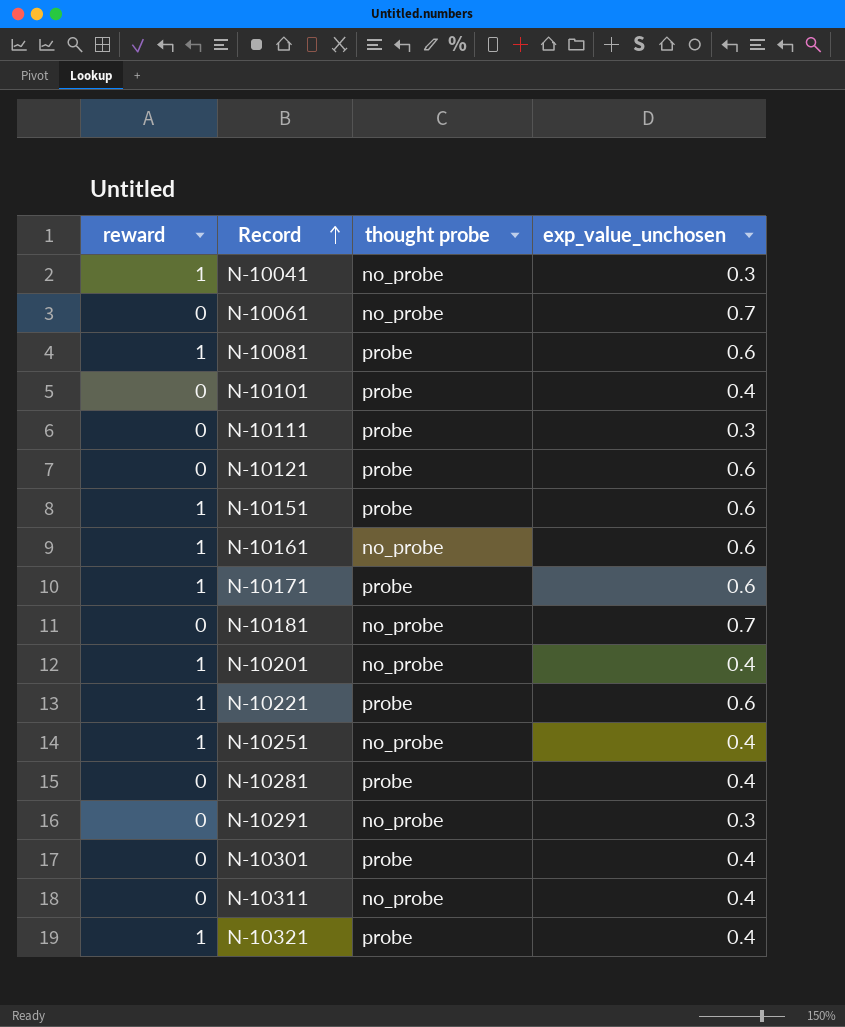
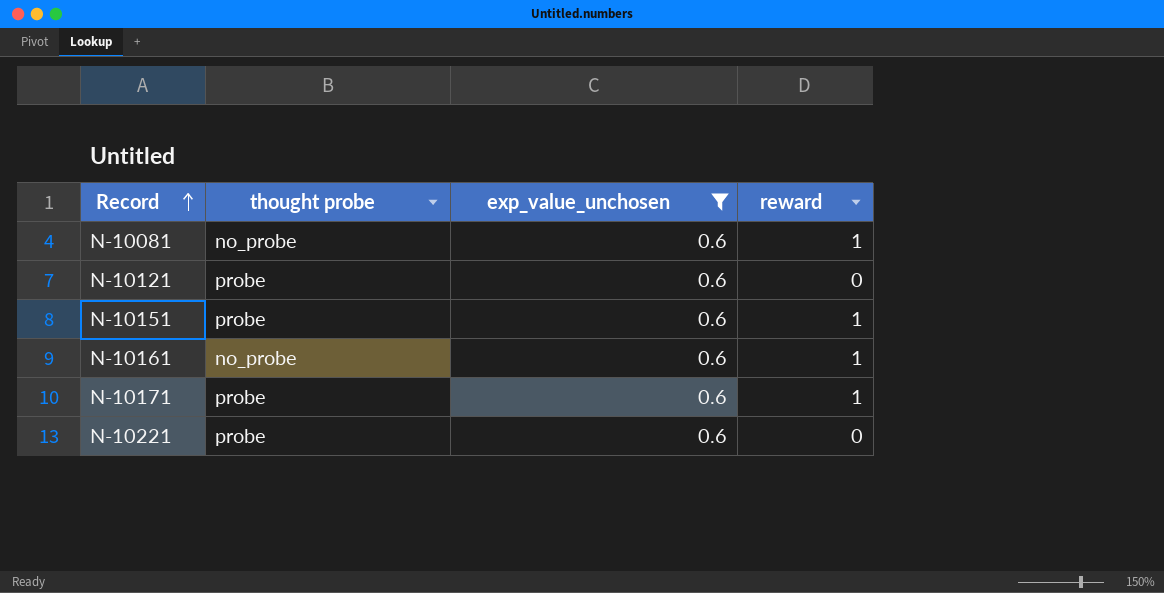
filter: none -> exp_value_unchosen = 0.6
column reward | position: 1 -> 4
N-10081 | thought probe: probe -> no_probe
N-10221 | reward: 1 -> 0

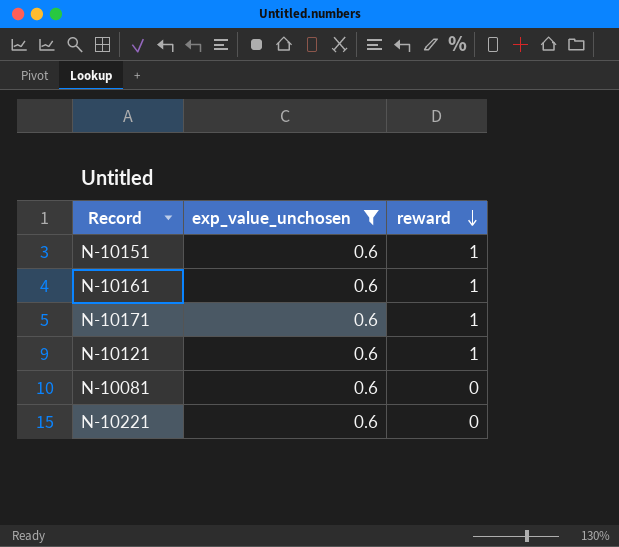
row order: Record ascending -> reward descending
column thought probe | position: 2 -> none
N-10121 | reward: 0 -> 1
N-10081 | reward: 1 -> 0

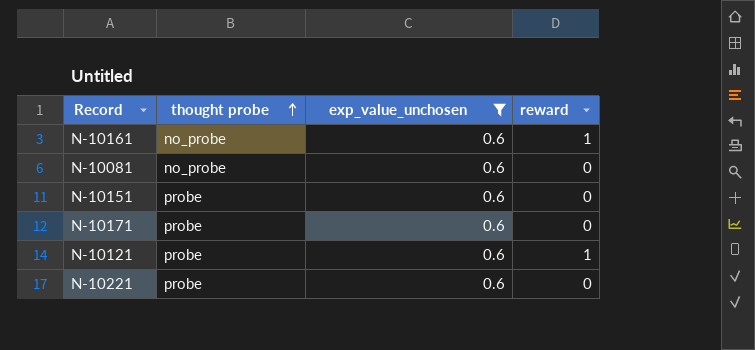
row order: reward descending -> thought probe ascending
column thought probe | position: none -> 2
N-10151 | reward: 1 -> 0
N-10171 | reward: 1 -> 0

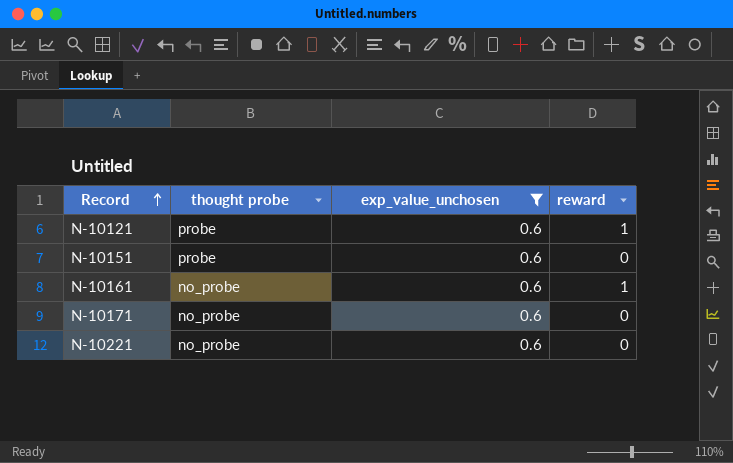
row order: thought probe ascending -> Record ascending
row N-10081: no_probe | 0.6 | 0 -> none
N-10171 | thought probe: probe -> no_probe
N-10221 | thought probe: probe -> no_probe

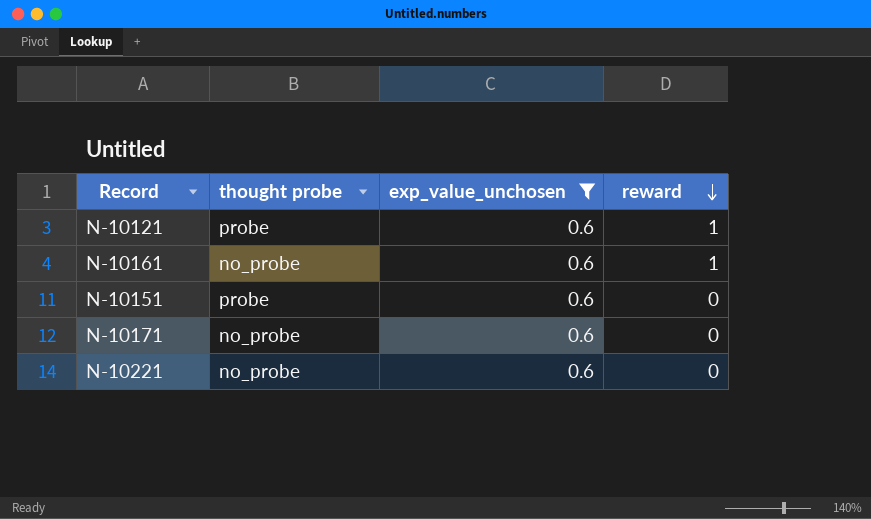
row order: Record ascending -> reward descending

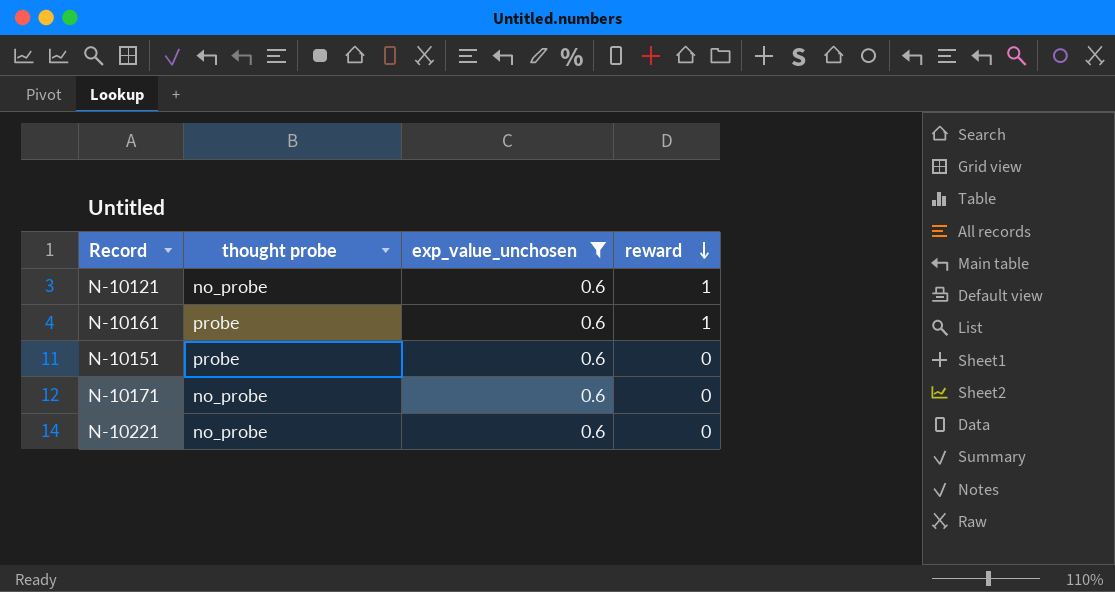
N-10121 | thought probe: probe -> no_probe
N-10161 | thought probe: no_probe -> probe

